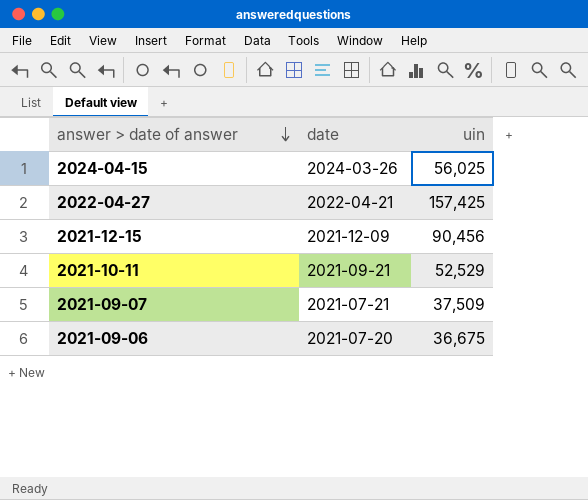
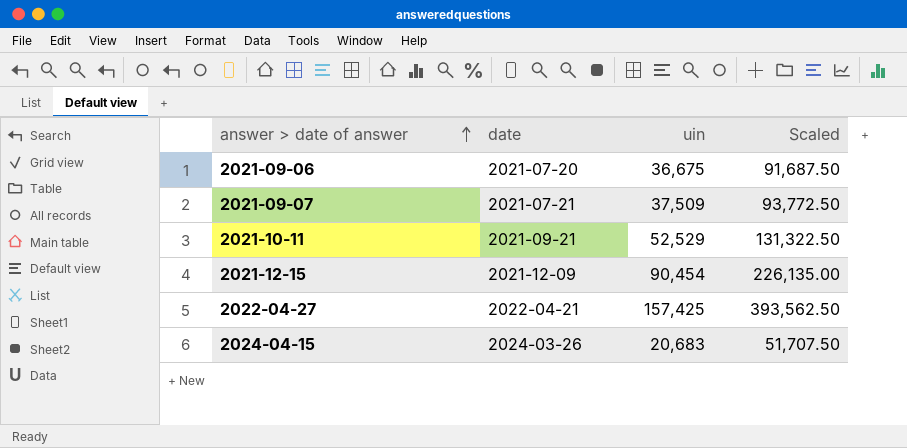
row order: answer > date of answer descending -> answer > date of answer ascending
column Scaled | formula: none -> [uin] * 2.5
2021-12-15 | uin: 90,456 -> 90,454
2024-04-15 | uin: 56,025 -> 20,683

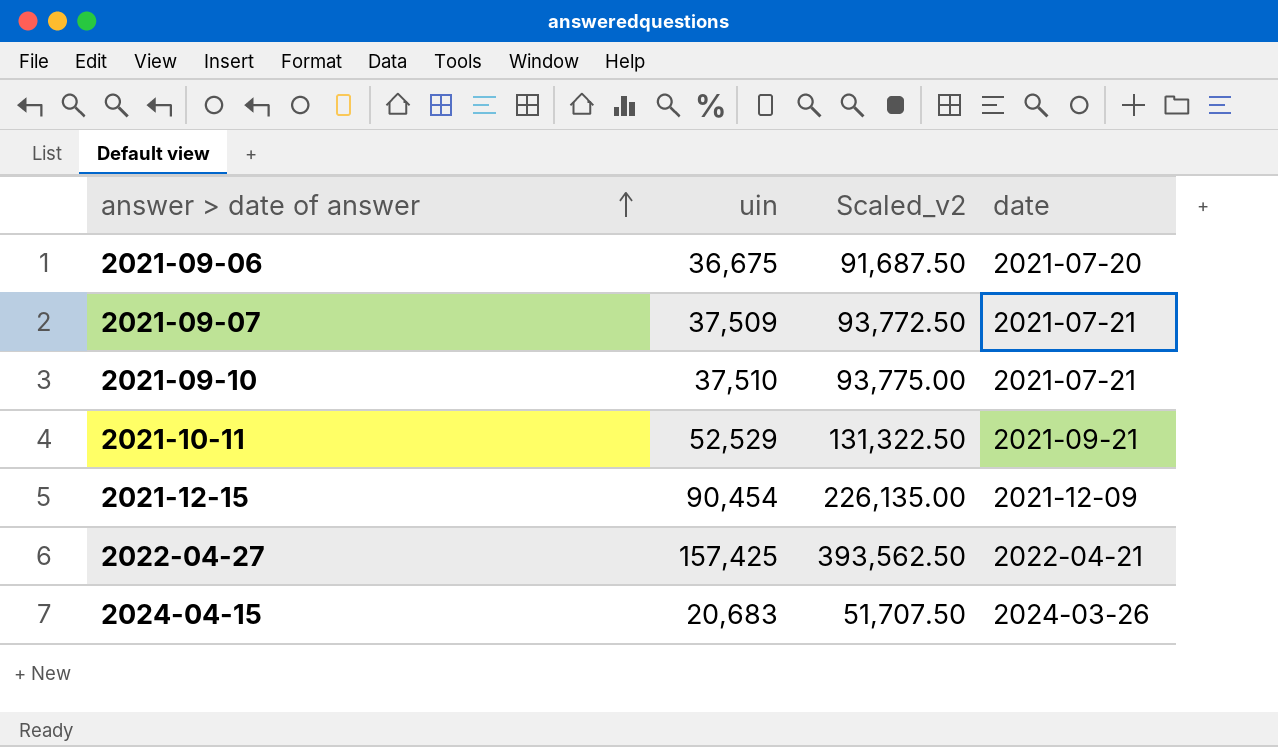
column name: Scaled -> Scaled_v2
column date | position: 2 -> 4
row 2021-09-10: none -> 37,510 | 93,775.00 | 2021-07-21

